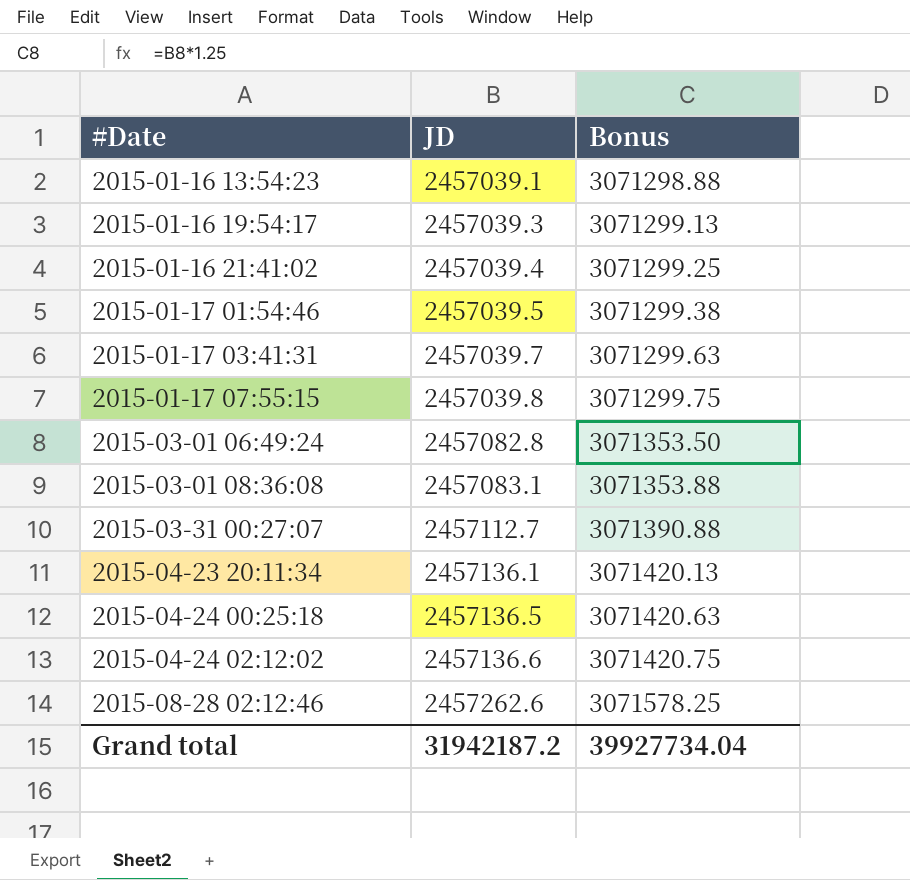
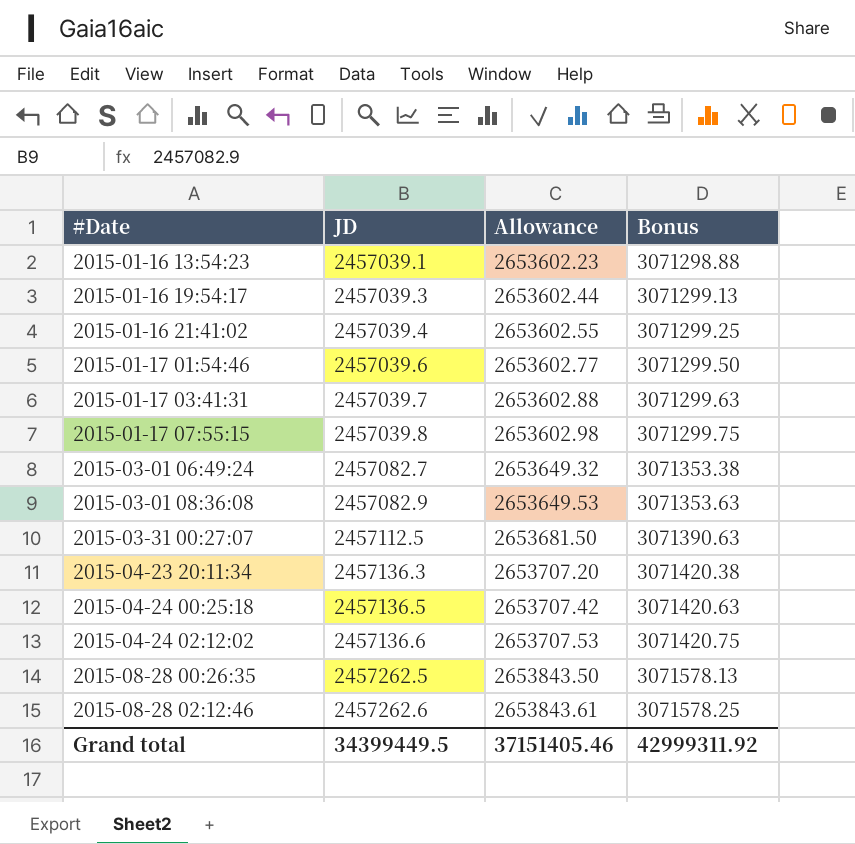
column Allowance | formula: none -> [JD] * 1.08
2015-01-17 01:54:46 | JD: 2457039.5 -> 2457039.6
2015-01-17 01:54:46 | Bonus: 3071299.38 -> 3071299.50
2015-03-01 06:49:24 | JD: 2457082.8 -> 2457082.7
2015-03-01 06:49:24 | Bonus: 3071353.50 -> 3071353.38
2015-03-01 08:36:08 | JD: 2457083.1 -> 2457082.9
2015-03-01 08:36:08 | Bonus: 3071353.88 -> 3071353.63
2015-03-31 00:27:07 | JD: 2457112.7 -> 2457112.5
2015-03-31 00:27:07 | Bonus: 3071390.88 -> 3071390.63
2015-04-23 20:11:34 | JD: 2457136.1 -> 2457136.3
2015-04-23 20:11:34 | Bonus: 3071420.13 -> 3071420.38
row 2015-08-28 00:26:35: none -> 2457262.5 | 2653843.50 | 3071578.13
Grand total | JD: 31942187.2 -> 34399449.5
Grand total | Bonus: 39927734.04 -> 42999311.92

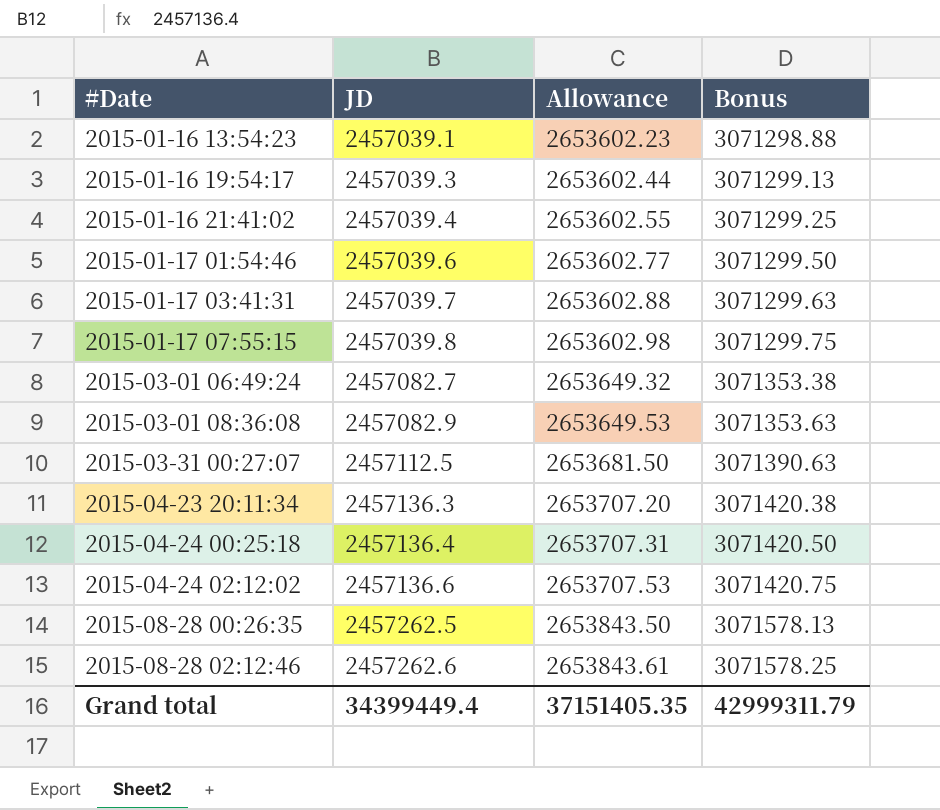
2015-04-24 00:25:18 | JD: 2457136.5 -> 2457136.4
2015-04-24 00:25:18 | Allowance: 2653707.42 -> 2653707.31
2015-04-24 00:25:18 | Bonus: 3071420.63 -> 3071420.50
Grand total | JD: 34399449.5 -> 34399449.4
Grand total | Allowance: 37151405.46 -> 37151405.35
Grand total | Bonus: 42999311.92 -> 42999311.79

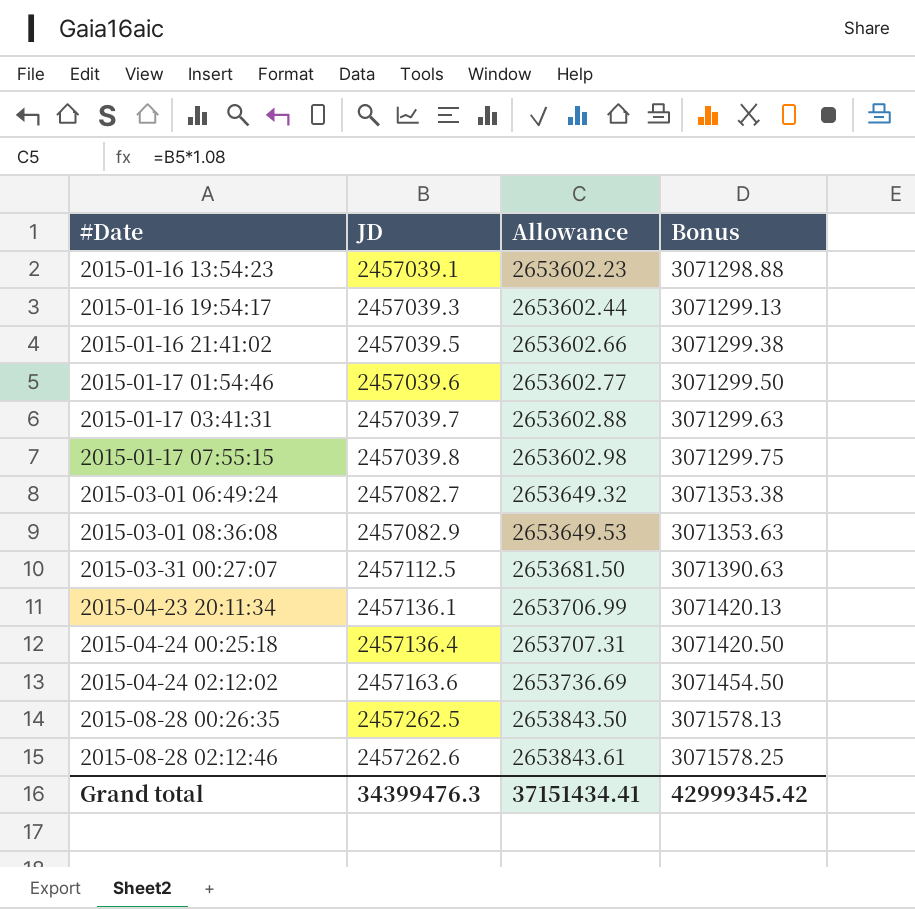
2015-01-16 21:41:02 | JD: 2457039.4 -> 2457039.5
2015-01-16 21:41:02 | Allowance: 2653602.55 -> 2653602.66
2015-01-16 21:41:02 | Bonus: 3071299.25 -> 3071299.38
2015-04-23 20:11:34 | JD: 2457136.3 -> 2457136.1
2015-04-23 20:11:34 | Allowance: 2653707.20 -> 2653706.99
2015-04-23 20:11:34 | Bonus: 3071420.38 -> 3071420.13
2015-04-24 02:12:02 | JD: 2457136.6 -> 2457163.6
2015-04-24 02:12:02 | Allowance: 2653707.53 -> 2653736.69
2015-04-24 02:12:02 | Bonus: 3071420.75 -> 3071454.50
Grand total | JD: 34399449.4 -> 34399476.3
Grand total | Allowance: 37151405.35 -> 37151434.41
Grand total | Bonus: 42999311.79 -> 42999345.42

